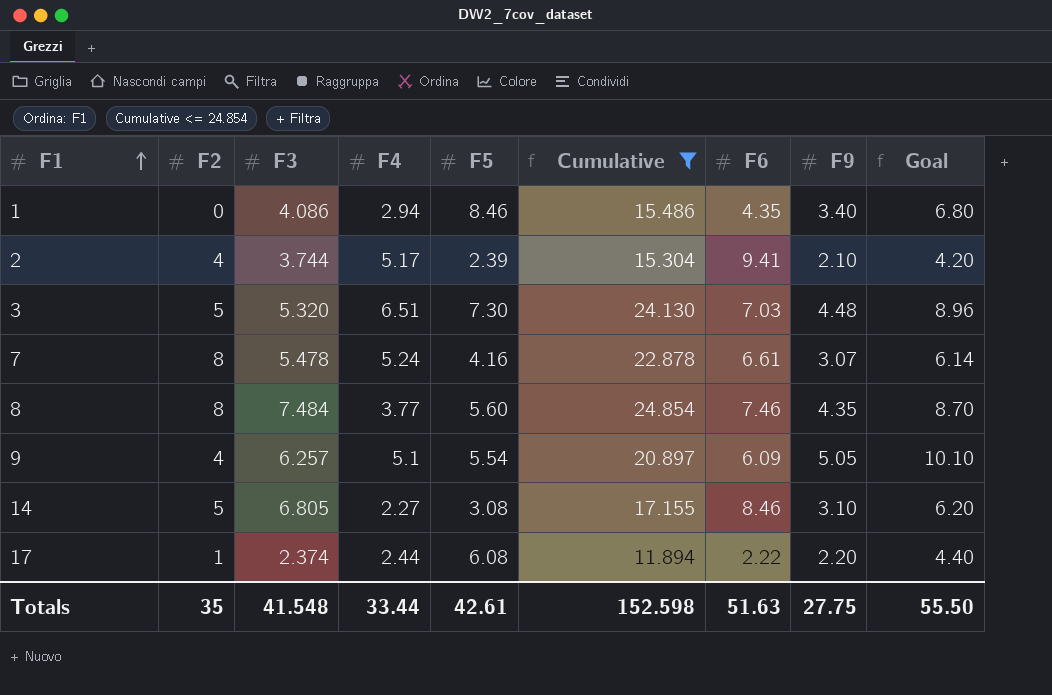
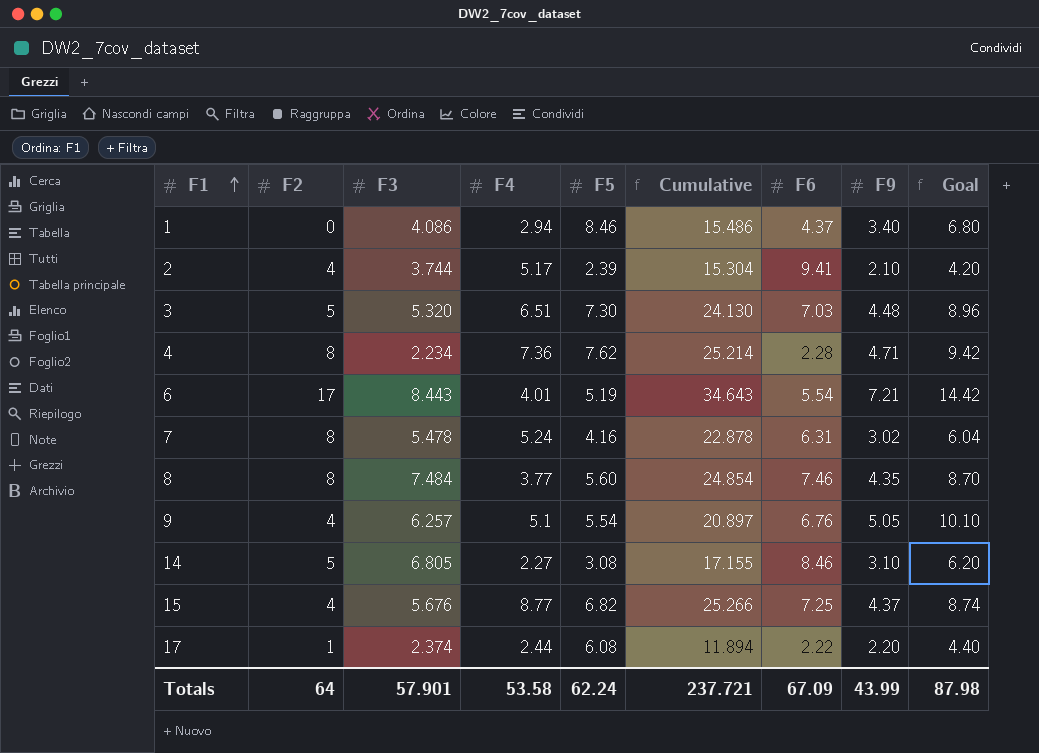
filter: Cumulative <= 24.854 -> none
1 | F6: 4.35 -> 4.37
7 | F6: 6.61 -> 6.31
7 | F9: 3.07 -> 3.02
7 | Goal: 6.14 -> 6.04
9 | F6: 6.09 -> 6.76
Totals | F2: 35 -> 64
Totals | F3: 41.548 -> 57.901
Totals | F4: 33.44 -> 53.58
Totals | F5: 42.61 -> 62.24
Totals | Cumulative: 152.598 -> 237.721
Totals | F6: 51.63 -> 67.09
Totals | F9: 27.75 -> 43.99
Totals | Goal: 55.50 -> 87.98

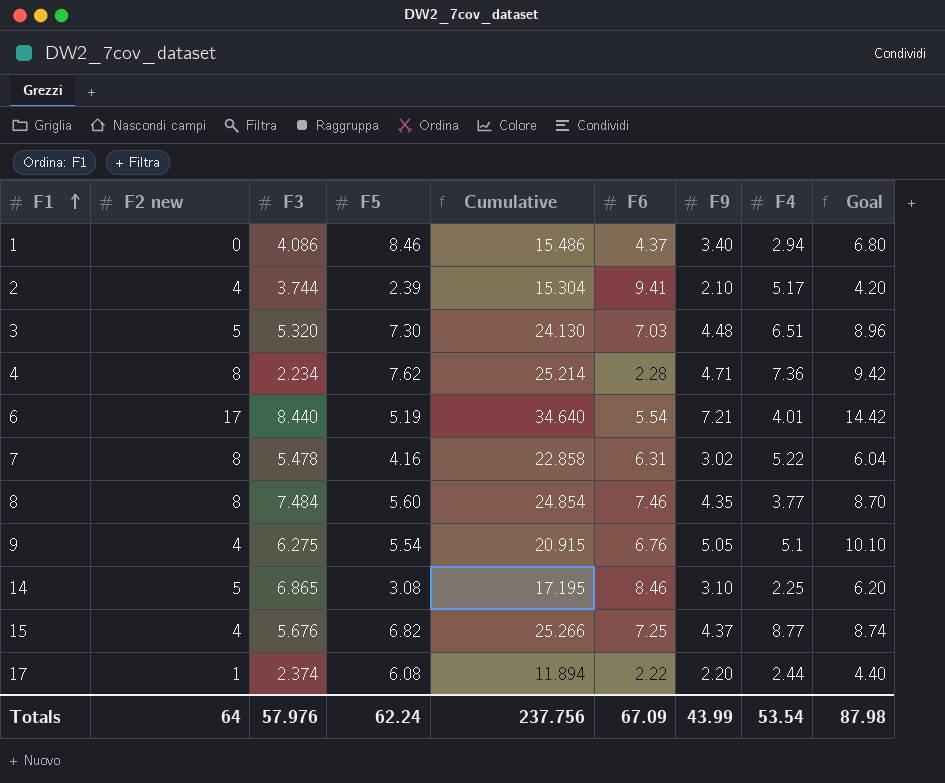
column name: F2 -> F2 new
column F4 | position: 4 -> 8
6 | F3: 8.443 -> 8.440
6 | Cumulative: 34.643 -> 34.640
7 | Cumulative: 22.878 -> 22.858
7 | F4: 5.24 -> 5.22
9 | F3: 6.257 -> 6.275
9 | Cumulative: 20.897 -> 20.915
14 | F3: 6.805 -> 6.865
14 | Cumulative: 17.155 -> 17.195
14 | F4: 2.27 -> 2.25
Totals | F3: 57.901 -> 57.976
Totals | Cumulative: 237.721 -> 237.756
Totals | F4: 53.58 -> 53.54

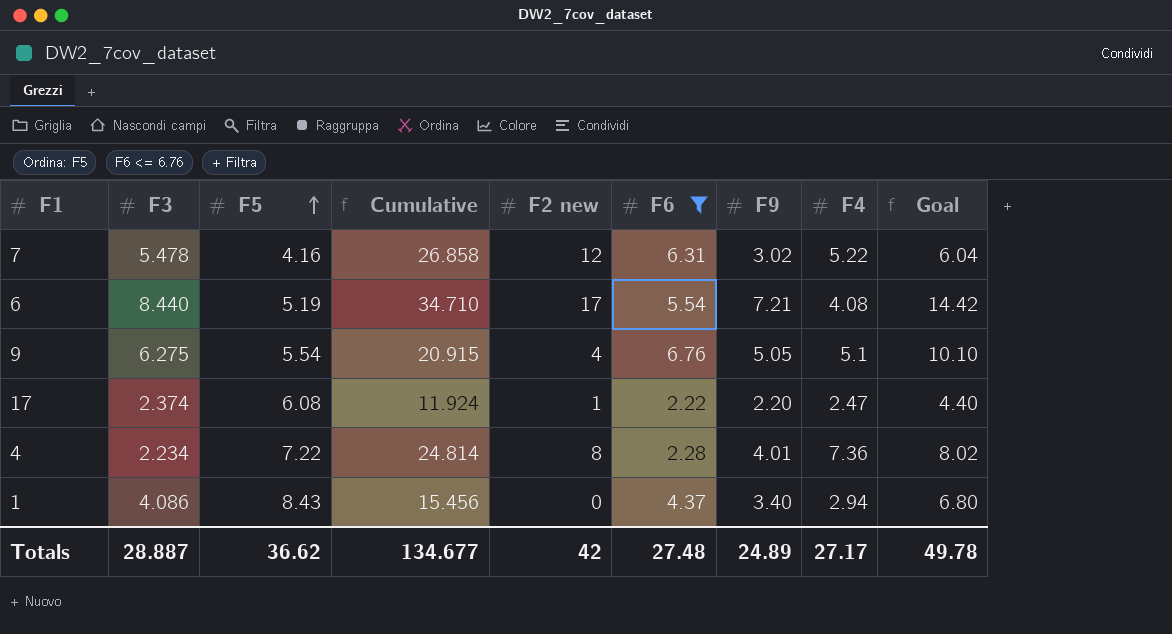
filter: none -> F6 <= 6.76
row order: F1 ascending -> F5 ascending
column F2 new | position: 2 -> 5
7 | Cumulative: 22.858 -> 26.858
7 | F2 new: 8 -> 12
6 | Cumulative: 34.640 -> 34.710
6 | F4: 4.01 -> 4.08
17 | Cumulative: 11.894 -> 11.924
17 | F4: 2.44 -> 2.47
4 | F5: 7.62 -> 7.22
4 | Cumulative: 25.214 -> 24.814
4 | F9: 4.71 -> 4.01
4 | Goal: 9.42 -> 8.02
1 | F5: 8.46 -> 8.43
1 | Cumulative: 15.486 -> 15.456
Totals | F3: 57.976 -> 28.887
Totals | F5: 62.24 -> 36.62
Totals | Cumulative: 237.756 -> 134.677
Totals | F2 new: 64 -> 42
Totals | F6: 67.09 -> 27.48
Totals | F9: 43.99 -> 24.89
Totals | F4: 53.54 -> 27.17
Totals | Goal: 87.98 -> 49.78

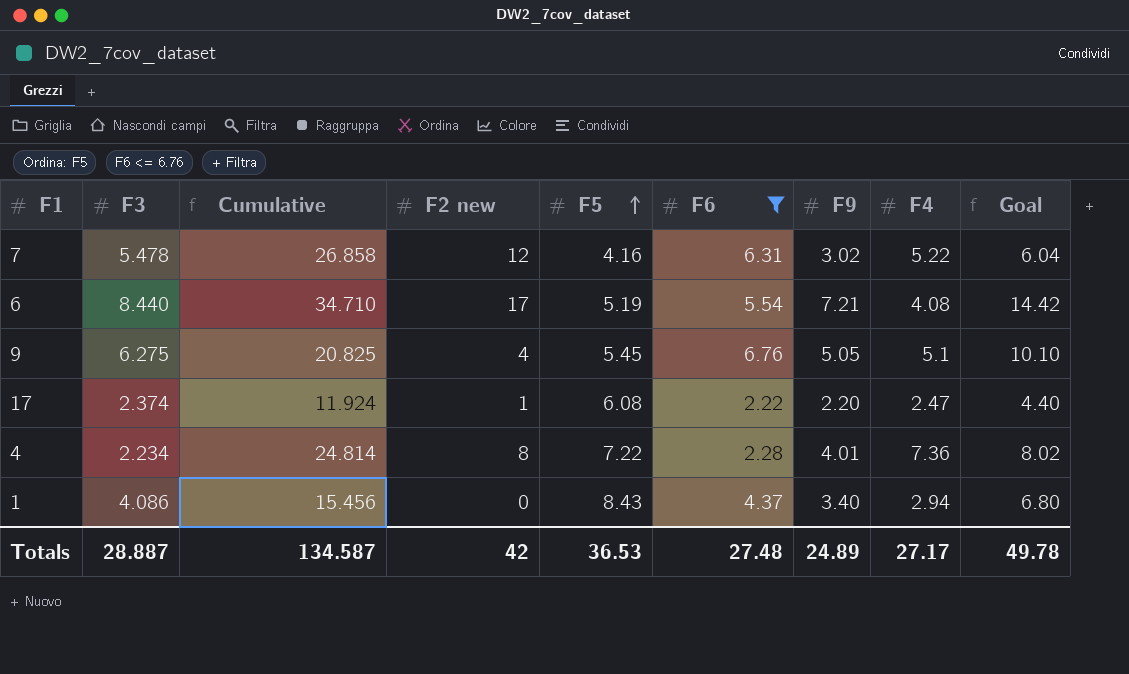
column F5 | position: 3 -> 5
9 | Cumulative: 20.915 -> 20.825
9 | F5: 5.54 -> 5.45
Totals | Cumulative: 134.677 -> 134.587
Totals | F5: 36.62 -> 36.53

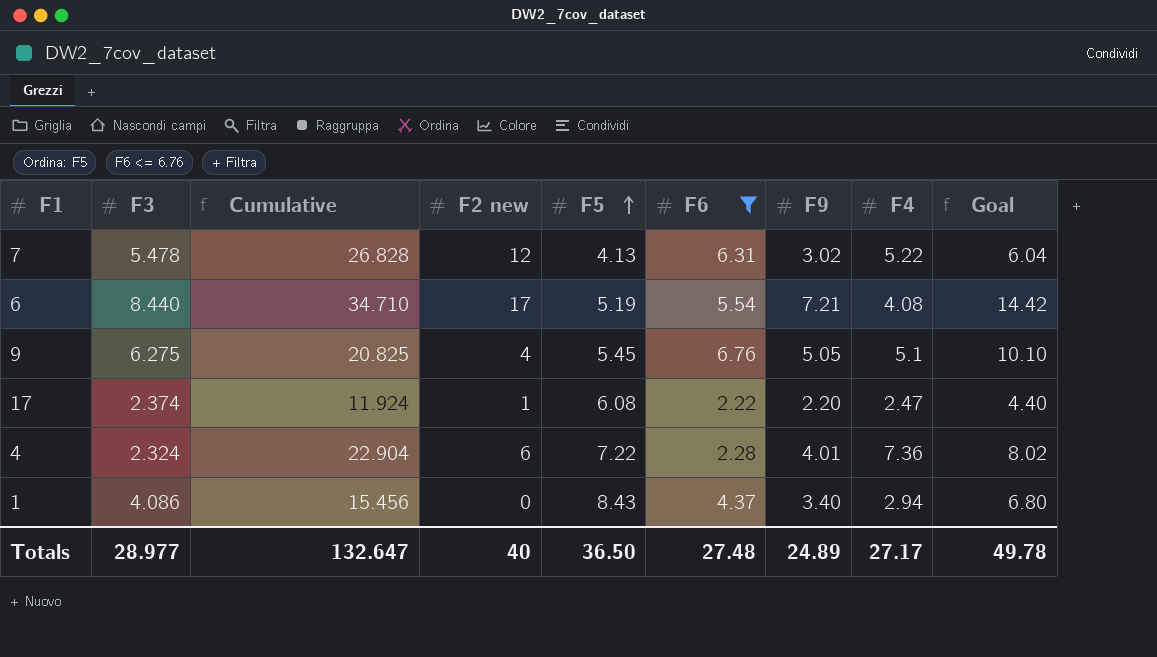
7 | Cumulative: 26.858 -> 26.828
7 | F5: 4.16 -> 4.13
4 | F3: 2.234 -> 2.324
4 | Cumulative: 24.814 -> 22.904
4 | F2 new: 8 -> 6
Totals | F3: 28.887 -> 28.977
Totals | Cumulative: 134.587 -> 132.647
Totals | F2 new: 42 -> 40
Totals | F5: 36.53 -> 36.50

